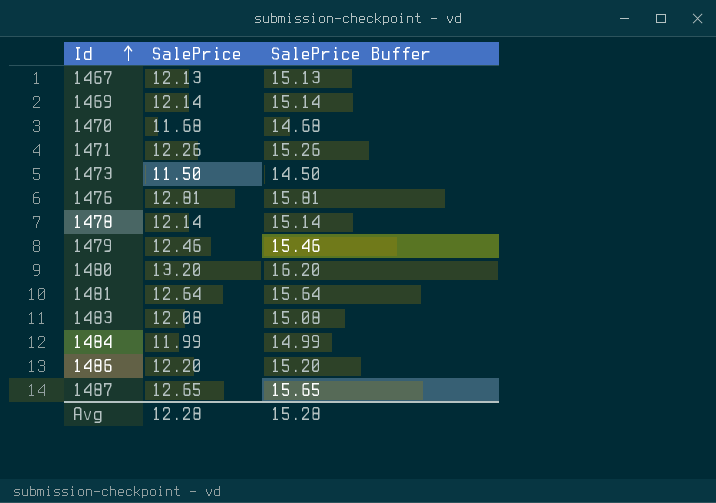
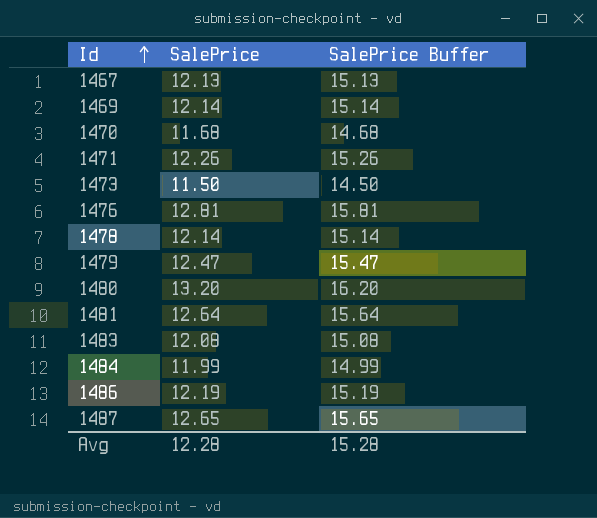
1479 | SalePrice: 12.46 -> 12.47
1479 | SalePrice Buffer: 15.46 -> 15.47
1486 | SalePrice: 12.20 -> 12.19
1486 | SalePrice Buffer: 15.20 -> 15.19

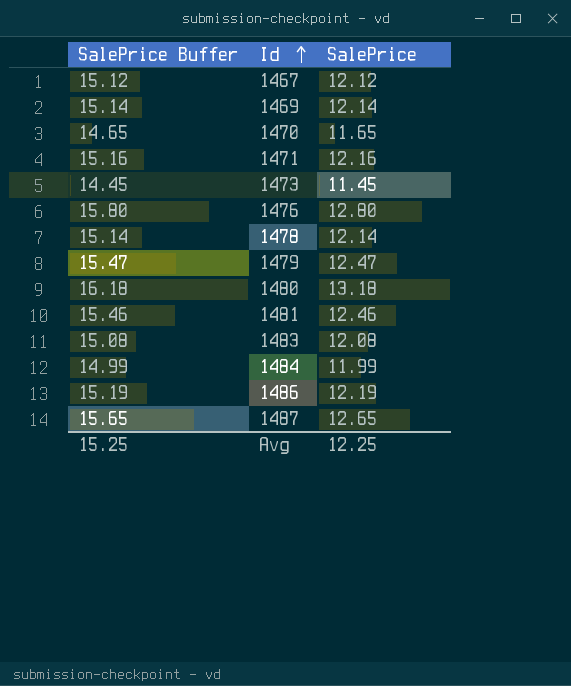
column SalePrice Buffer | position: 3 -> 1
1467 | SalePrice Buffer: 15.13 -> 15.12
1467 | SalePrice: 12.13 -> 12.12
1470 | SalePrice Buffer: 14.68 -> 14.65
1470 | SalePrice: 11.68 -> 11.65
1471 | SalePrice Buffer: 15.26 -> 15.16
1471 | SalePrice: 12.26 -> 12.16
1473 | SalePrice Buffer: 14.50 -> 14.45
1473 | SalePrice: 11.50 -> 11.45
1476 | SalePrice Buffer: 15.81 -> 15.80
1476 | SalePrice: 12.81 -> 12.80
1480 | SalePrice Buffer: 16.20 -> 16.18
1480 | SalePrice: 13.20 -> 13.18
1481 | SalePrice Buffer: 15.64 -> 15.46
1481 | SalePrice: 12.64 -> 12.46
Avg | SalePrice Buffer: 15.28 -> 15.25
Avg | SalePrice: 12.28 -> 12.25

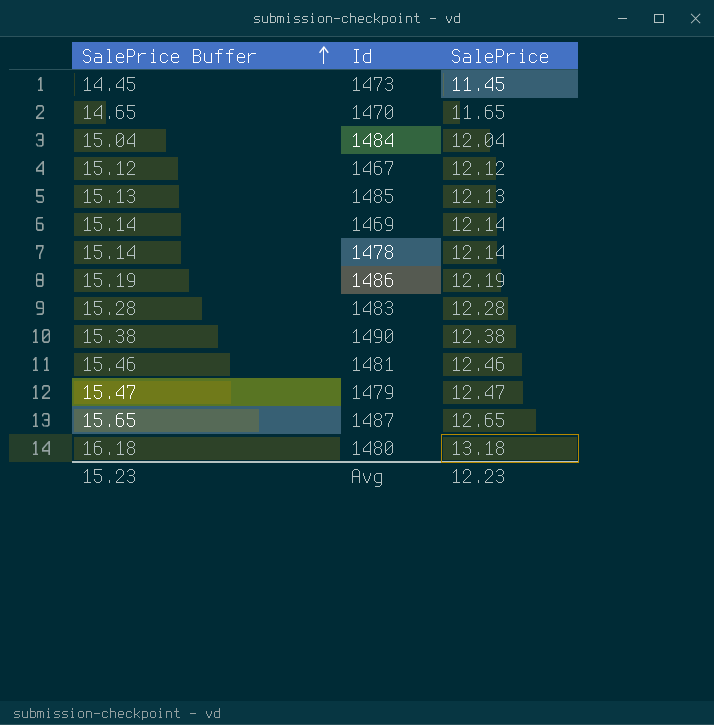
row order: Id ascending -> SalePrice Buffer ascending
row 1471: 15.16 | 12.16 -> none
row 1476: 15.80 | 12.80 -> none
1484 | SalePrice Buffer: 14.99 -> 15.04
1484 | SalePrice: 11.99 -> 12.04
row 1485: none -> 15.13 | 12.13
1483 | SalePrice Buffer: 15.08 -> 15.28
1483 | SalePrice: 12.08 -> 12.28
row 1490: none -> 15.38 | 12.38
Avg | SalePrice Buffer: 15.25 -> 15.23
Avg | SalePrice: 12.25 -> 12.23

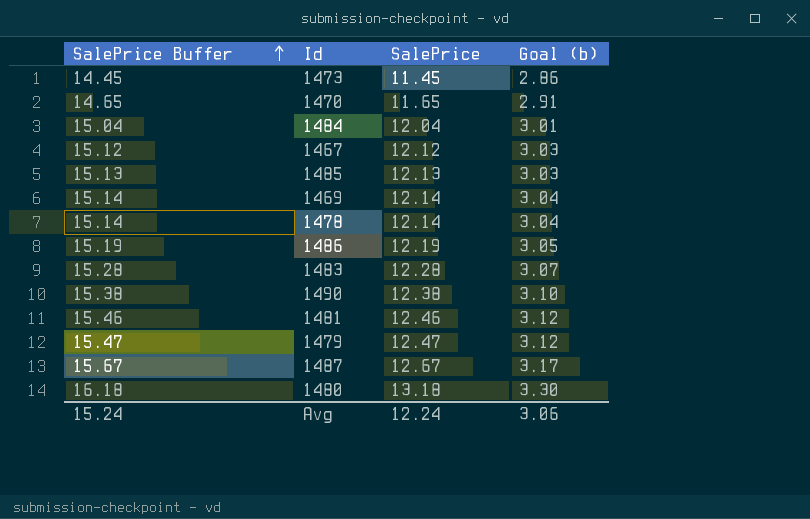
column Goal (b) | formula: none -> [SalePrice] * 0.25
1487 | SalePrice Buffer: 15.65 -> 15.67
1487 | SalePrice: 12.65 -> 12.67
Avg | SalePrice Buffer: 15.23 -> 15.24
Avg | SalePrice: 12.23 -> 12.24

